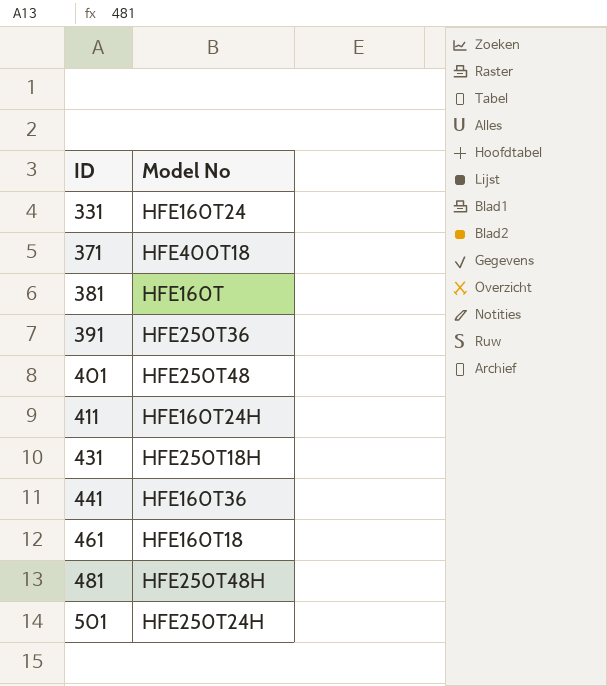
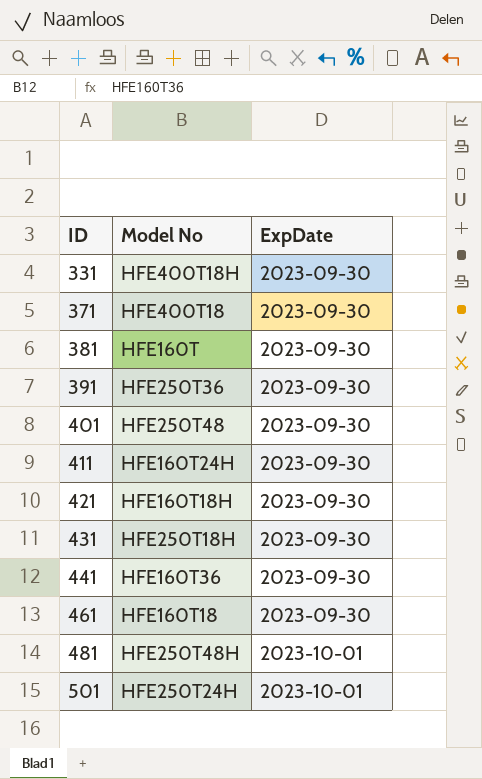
column ExpDate | position: none -> 3
331 | Model No: HFE160T24 -> HFE400T18H
row 421: none -> HFE160T18H | 2023-09-30

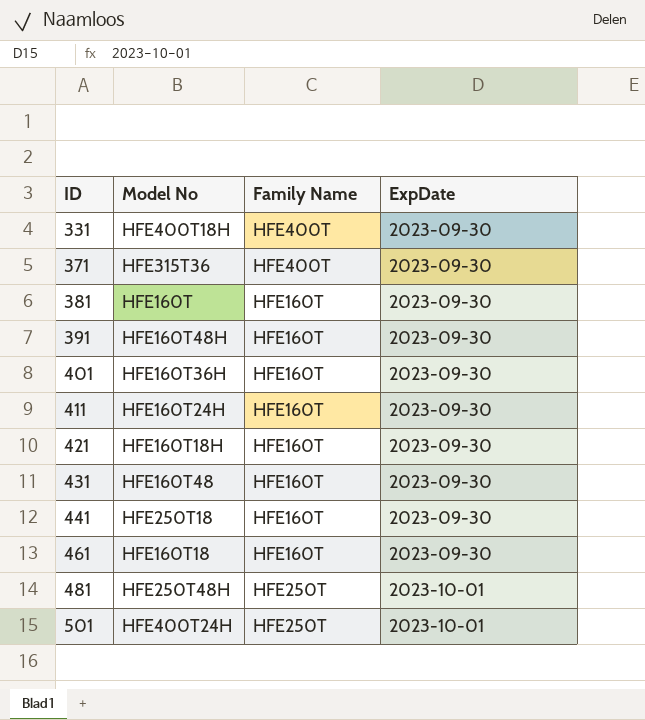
column Family Name | position: none -> 3
371 | Model No: HFE400T18 -> HFE315T36
391 | Model No: HFE250T36 -> HFE160T48H
401 | Model No: HFE250T48 -> HFE160T36H
431 | Model No: HFE250T18H -> HFE160T48
441 | Model No: HFE160T36 -> HFE250T18
501 | Model No: HFE250T24H -> HFE400T24H

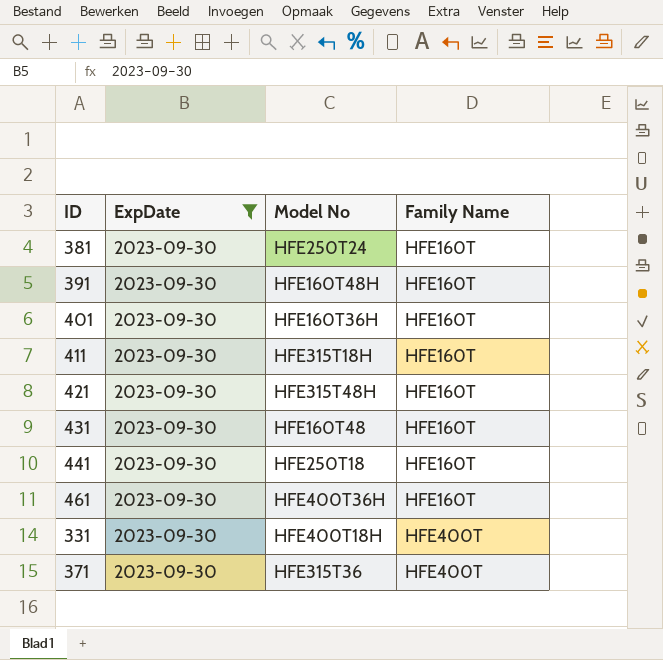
filter: none -> ExpDate = 2023-09-30
row order: ID ascending -> Family Name ascending
column ExpDate | position: 4 -> 2
381 | Model No: HFE160T -> HFE250T24
411 | Model No: HFE160T24H -> HFE315T18H
421 | Model No: HFE160T18H -> HFE315T48H
461 | Model No: HFE160T18 -> HFE400T36H

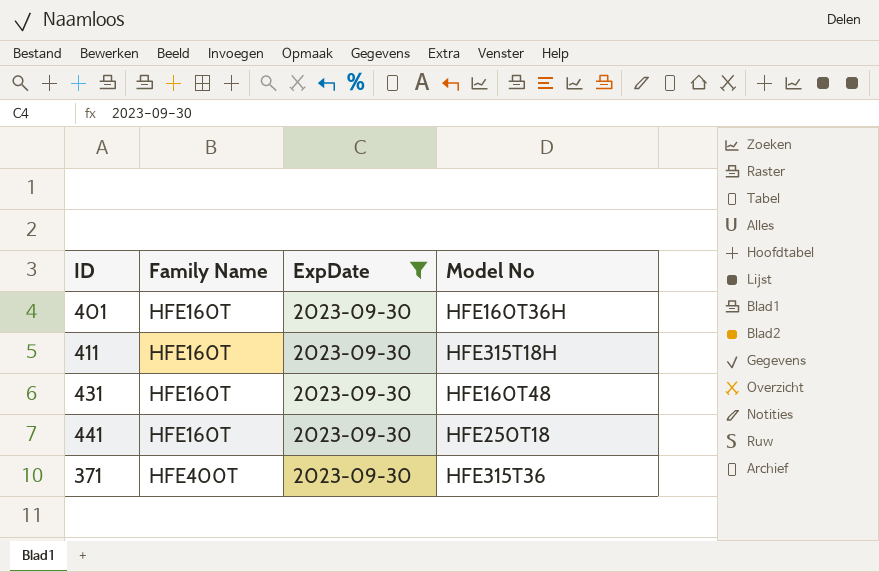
column Family Name | position: 4 -> 2
row 381: 2023-09-30 | HFE250T24 | HFE160T -> none
row 391: 2023-09-30 | HFE160T48H | HFE160T -> none
row 421: 2023-09-30 | HFE315T48H | HFE160T -> none
row 461: 2023-09-30 | HFE400T36H | HFE160T -> none
row 331: 2023-09-30 | HFE400T18H | HFE400T -> none

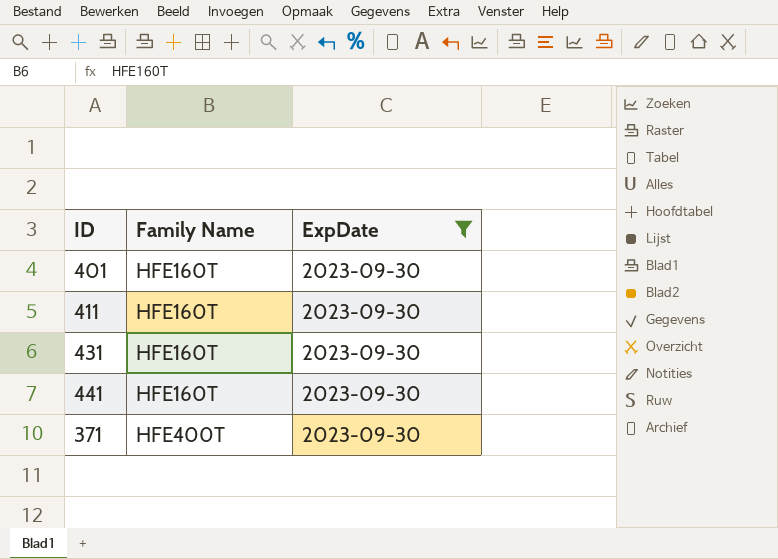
column Model No | position: 4 -> none

